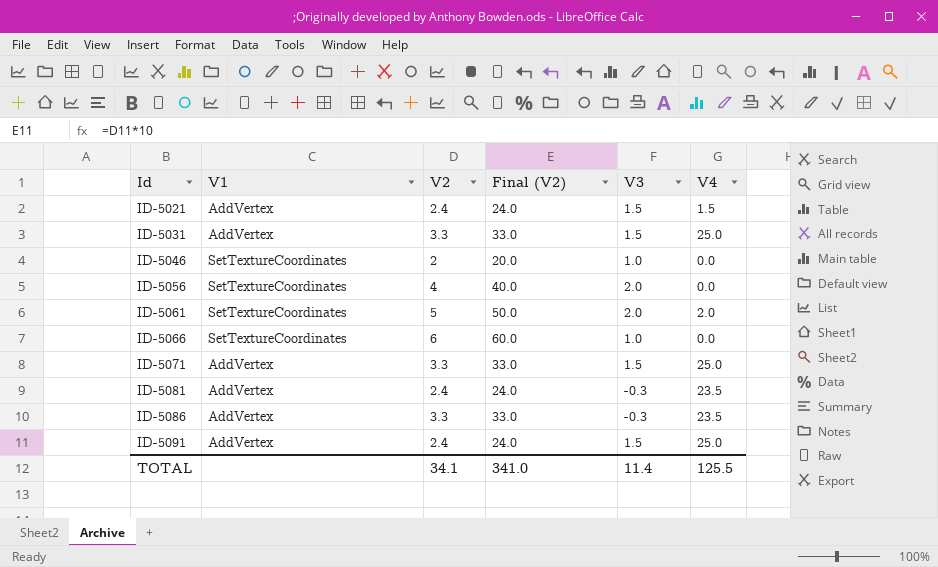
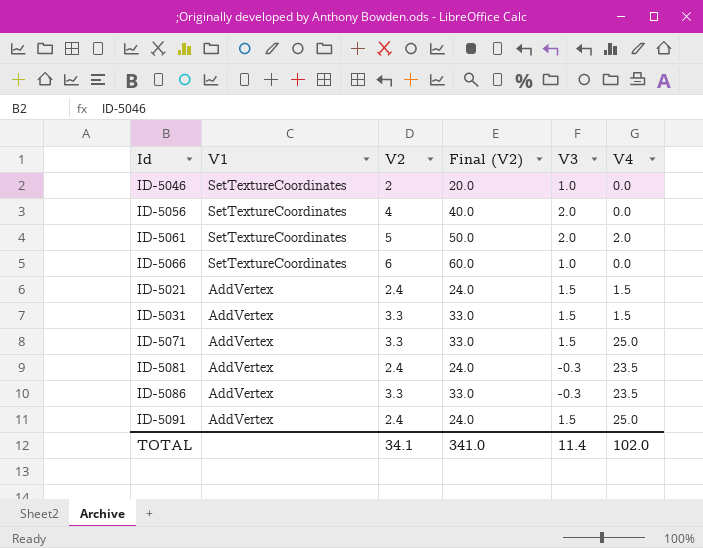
row order: Id ascending -> V1 descending
ID-5031 | V4: 25.0 -> 1.5
TOTAL | V4: 125.5 -> 102.0

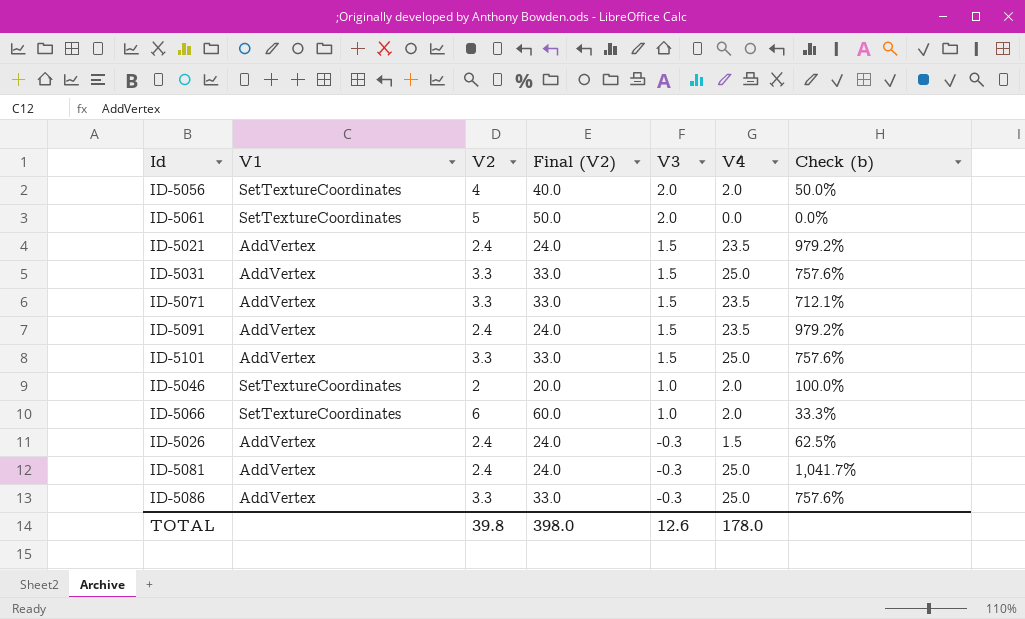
row order: V1 descending -> V3 descending
column Check (b) | formula: none -> [V4] / [V2]
ID-5056 | V4: 0.0 -> 2.0
ID-5061 | V4: 2.0 -> 0.0
ID-5021 | V4: 1.5 -> 23.5
ID-5031 | V4: 1.5 -> 25.0
ID-5071 | V4: 25.0 -> 23.5
ID-5091 | V4: 25.0 -> 23.5
row ID-5101: none -> AddVertex | 3.3 | 33.0 | 1.5 | 25.0 | 757.6%
ID-5046 | V4: 0.0 -> 2.0
ID-5066 | V4: 0.0 -> 2.0
row ID-5026: none -> AddVertex | 2.4 | 24.0 | -0.3 | 1.5 | 62.5%
ID-5081 | V4: 23.5 -> 25.0
ID-5086 | V4: 23.5 -> 25.0
TOTAL | V2: 34.1 -> 39.8
TOTAL | Final (V2): 341.0 -> 398.0
TOTAL | V3: 11.4 -> 12.6
TOTAL | V4: 102.0 -> 178.0

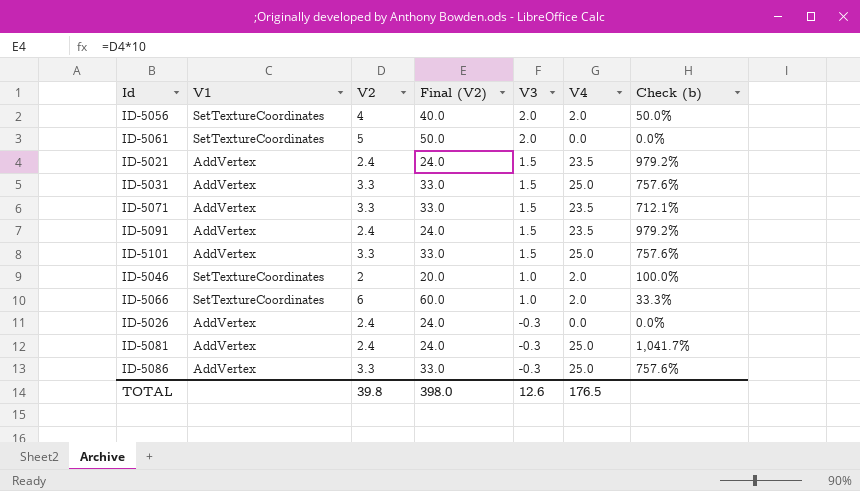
ID-5026 | V4: 1.5 -> 0.0
ID-5026 | Check (b): 62.5% -> 0.0%
TOTAL | V4: 178.0 -> 176.5

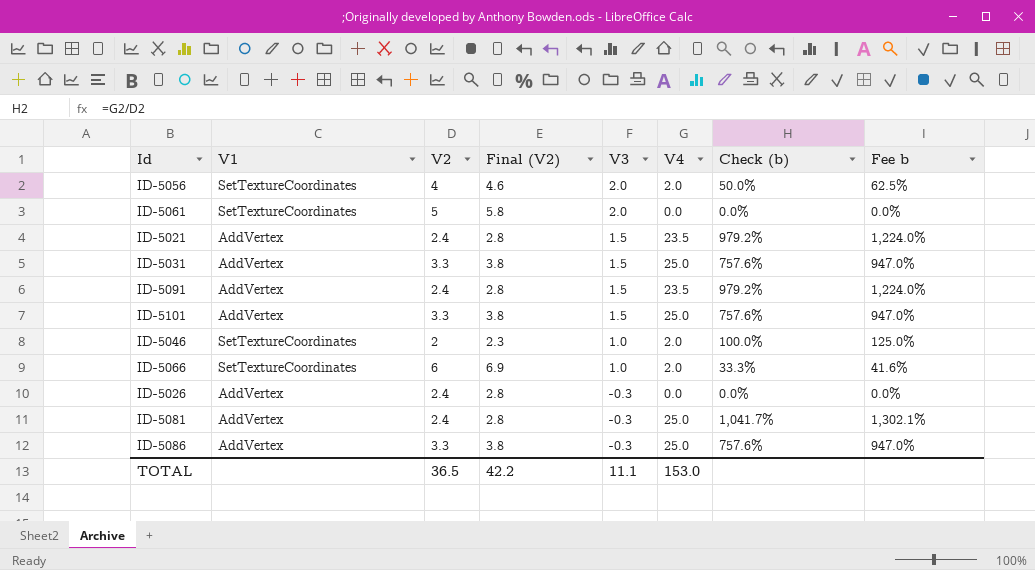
column Final (V2) | formula: [V2] * 10 -> [V2] * 1.15
column Fee b | formula: none -> [Check (b)] * 1.25
row ID-5071: AddVertex | 3.3 | 33.0 | 1.5 | 23.5 | 712.1% -> none
TOTAL | V2: 39.8 -> 36.5
TOTAL | Final (V2): 398.0 -> 42.2
TOTAL | V3: 12.6 -> 11.1
TOTAL | V4: 176.5 -> 153.0

